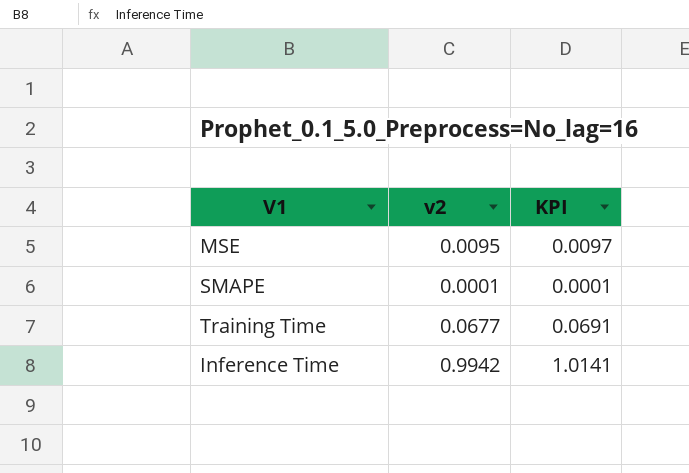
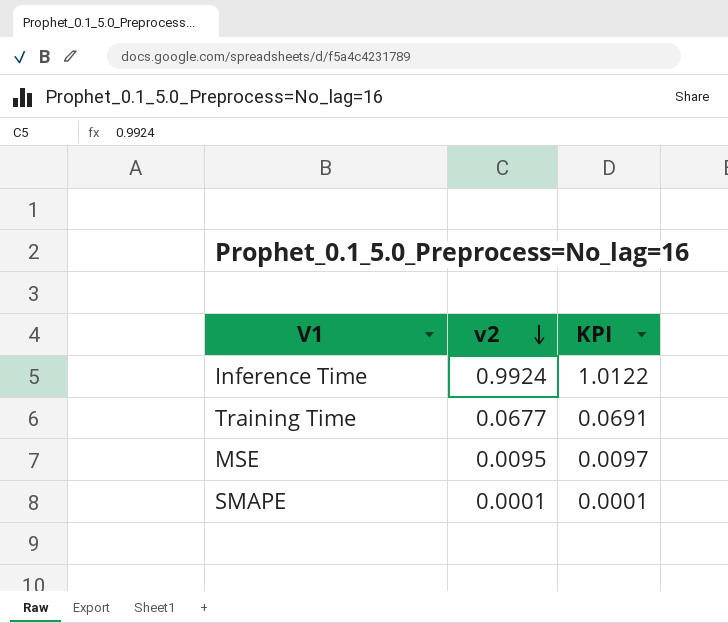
row order: none -> v2 descending
Inference Time | v2: 0.9942 -> 0.9924
Inference Time | KPI: 1.0141 -> 1.0122

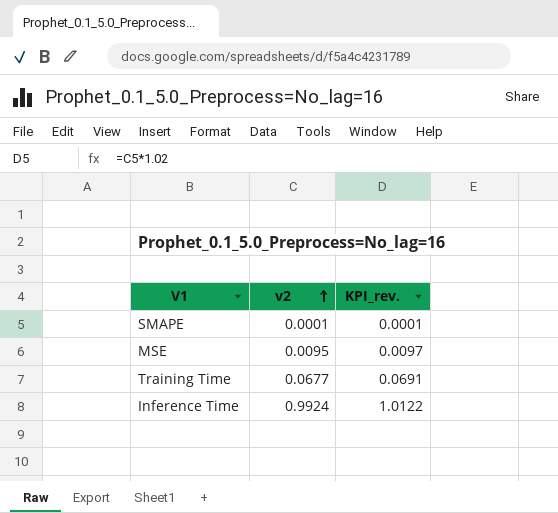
row order: v2 descending -> v2 ascending
column name: KPI -> KPI_rev.

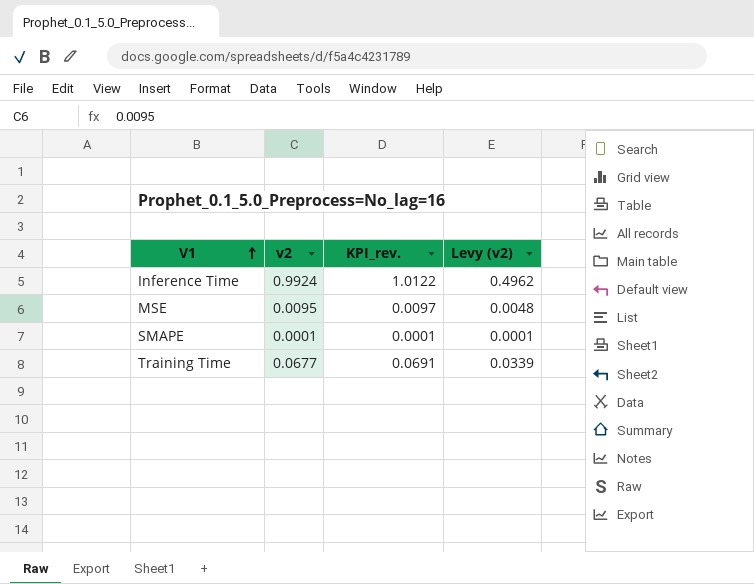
row order: v2 ascending -> V1 ascending
column Levy (v2) | formula: none -> [v2] * 0.5

